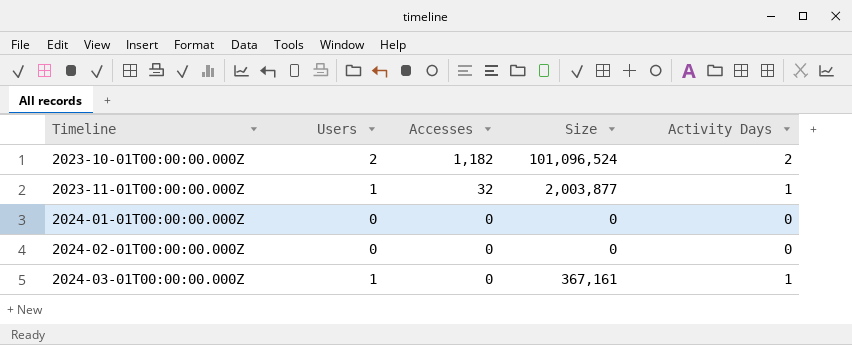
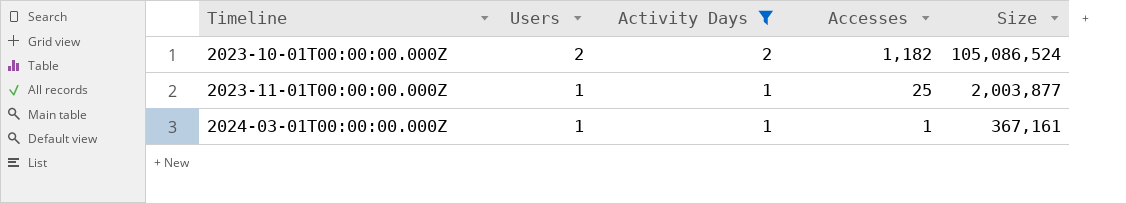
filter: none -> Activity Days != 0
column Activity Days | position: 5 -> 3
2023-10-01T00:00:00.000Z | Size: 101,096,524 -> 105,086,524
2023-11-01T00:00:00.000Z | Accesses: 32 -> 25
2024-03-01T00:00:00.000Z | Accesses: 0 -> 1

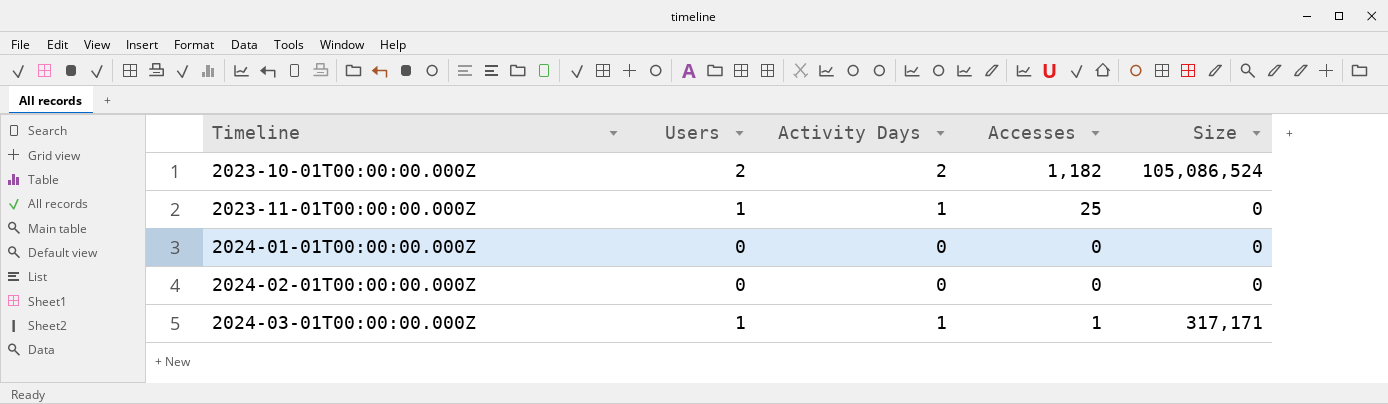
filter: Activity Days != 0 -> none
2023-11-01T00:00:00.000Z | Size: 2,003,877 -> 0
2024-03-01T00:00:00.000Z | Size: 367,161 -> 317,171

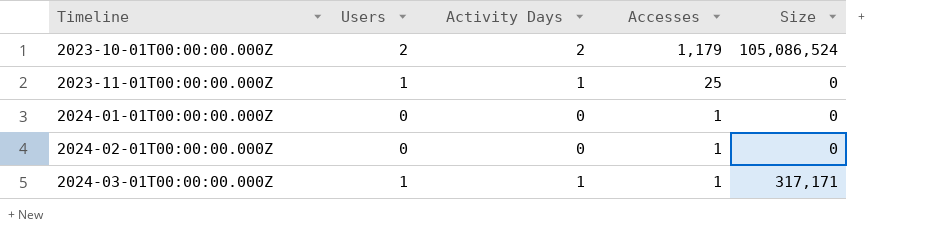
2023-10-01T00:00:00.000Z | Accesses: 1,182 -> 1,179
2024-01-01T00:00:00.000Z | Accesses: 0 -> 1
2024-02-01T00:00:00.000Z | Accesses: 0 -> 1

